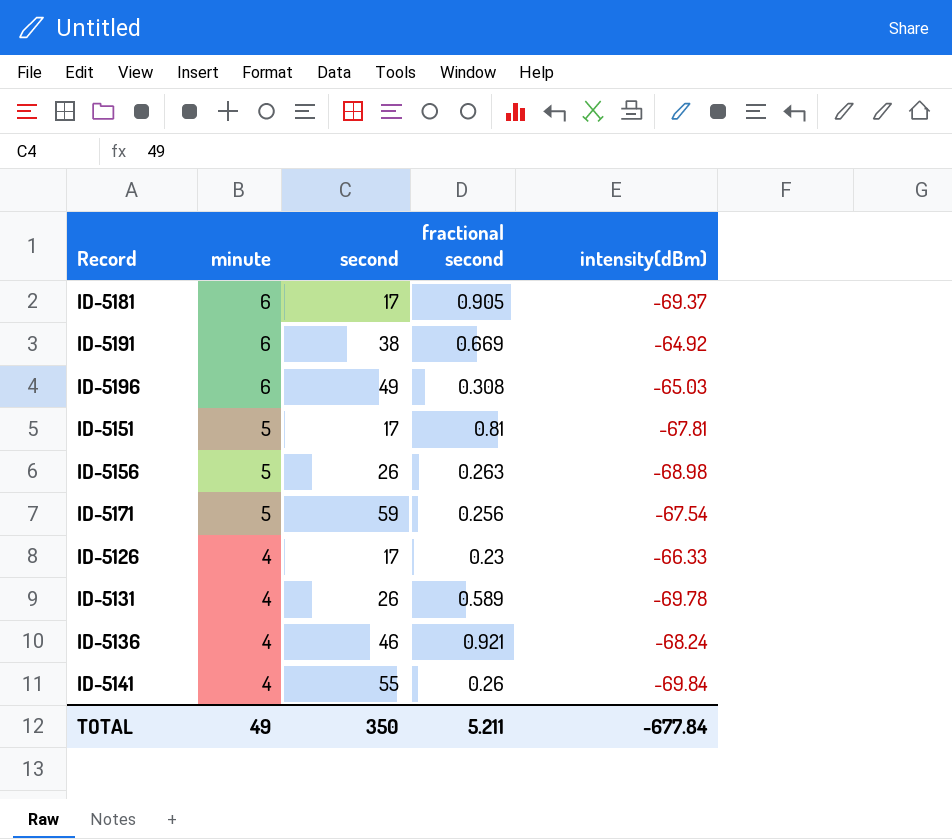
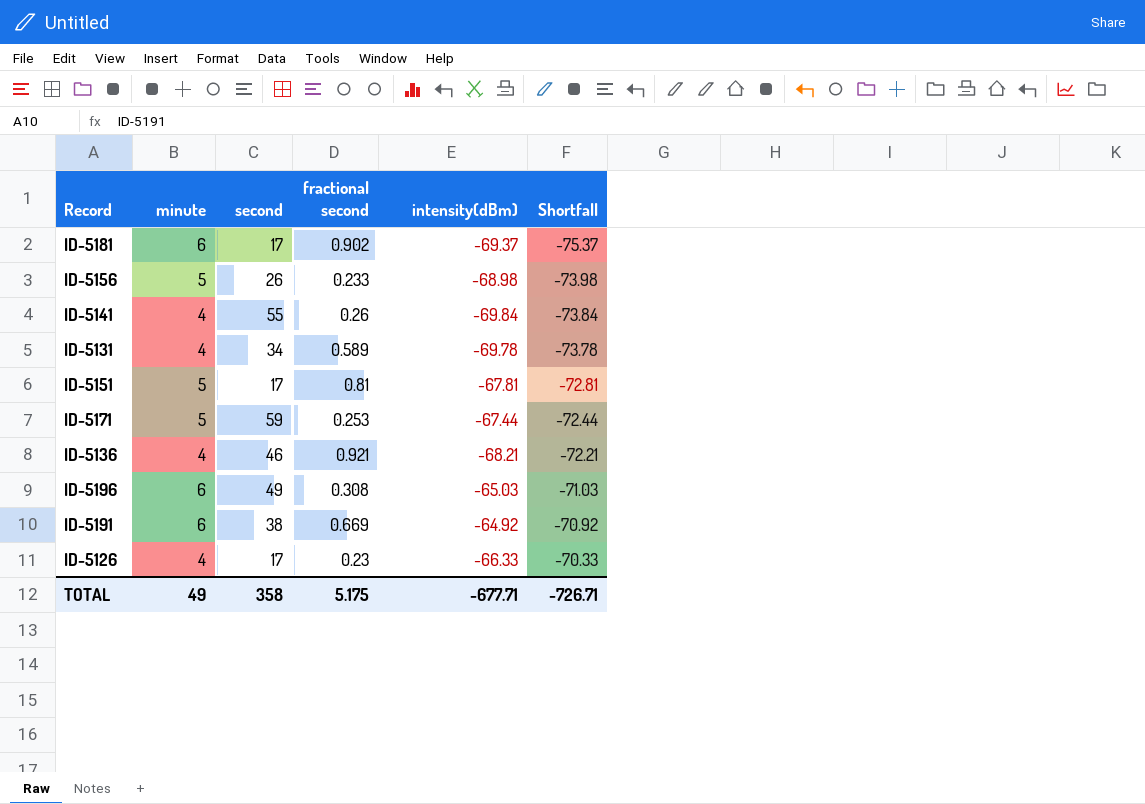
row order: minute descending -> Shortfall ascending
column Shortfall | formula: none -> [intensity(dBm)] - [minute]
ID-5181 | fractional second: 0.905 -> 0.902
ID-5156 | fractional second: 0.263 -> 0.233
ID-5131 | second: 26 -> 34
ID-5171 | fractional second: 0.256 -> 0.253
ID-5171 | intensity(dBm): -67.54 -> -67.44
ID-5136 | intensity(dBm): -68.24 -> -68.21
TOTAL | second: 350 -> 358
TOTAL | fractional second: 5.211 -> 5.175
TOTAL | intensity(dBm): -677.84 -> -677.71

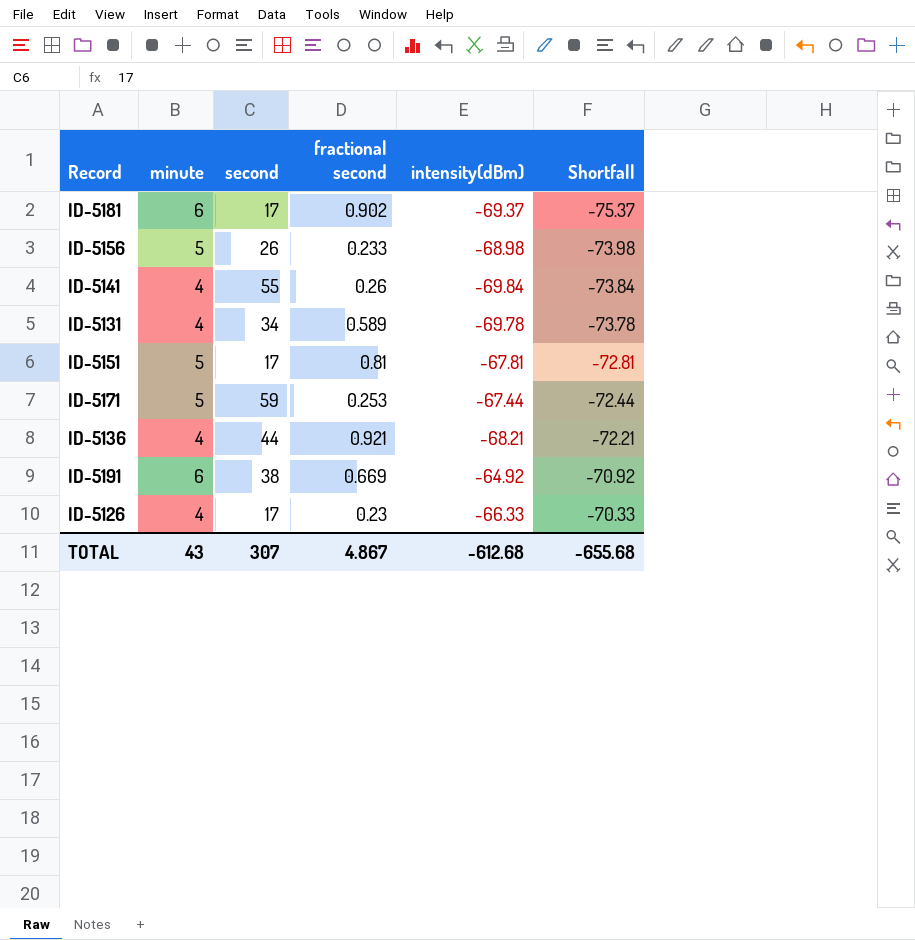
row ID-5196: 6 | 49 | 0.308 | -65.03 | -71.03 -> none
ID-5136 | second: 46 -> 44
TOTAL | minute: 49 -> 43
TOTAL | second: 358 -> 307
TOTAL | fractional second: 5.175 -> 4.867
TOTAL | intensity(dBm): -677.71 -> -612.68
TOTAL | Shortfall: -726.71 -> -655.68

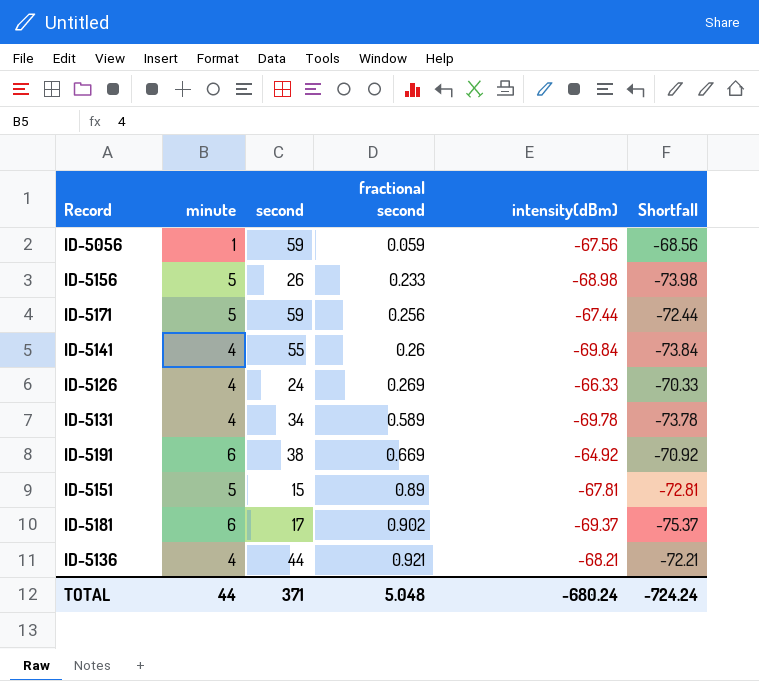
row order: Shortfall ascending -> fractional second ascending
row ID-5056: none -> 1 | 59 | 0.059 | -67.56 | -68.56
ID-5171 | fractional second: 0.253 -> 0.256
ID-5126 | second: 17 -> 24
ID-5126 | fractional second: 0.23 -> 0.269
ID-5151 | second: 17 -> 15
ID-5151 | fractional second: 0.81 -> 0.89
TOTAL | minute: 43 -> 44
TOTAL | second: 307 -> 371
TOTAL | fractional second: 4.867 -> 5.048
TOTAL | intensity(dBm): -612.68 -> -680.24
TOTAL | Shortfall: -655.68 -> -724.24

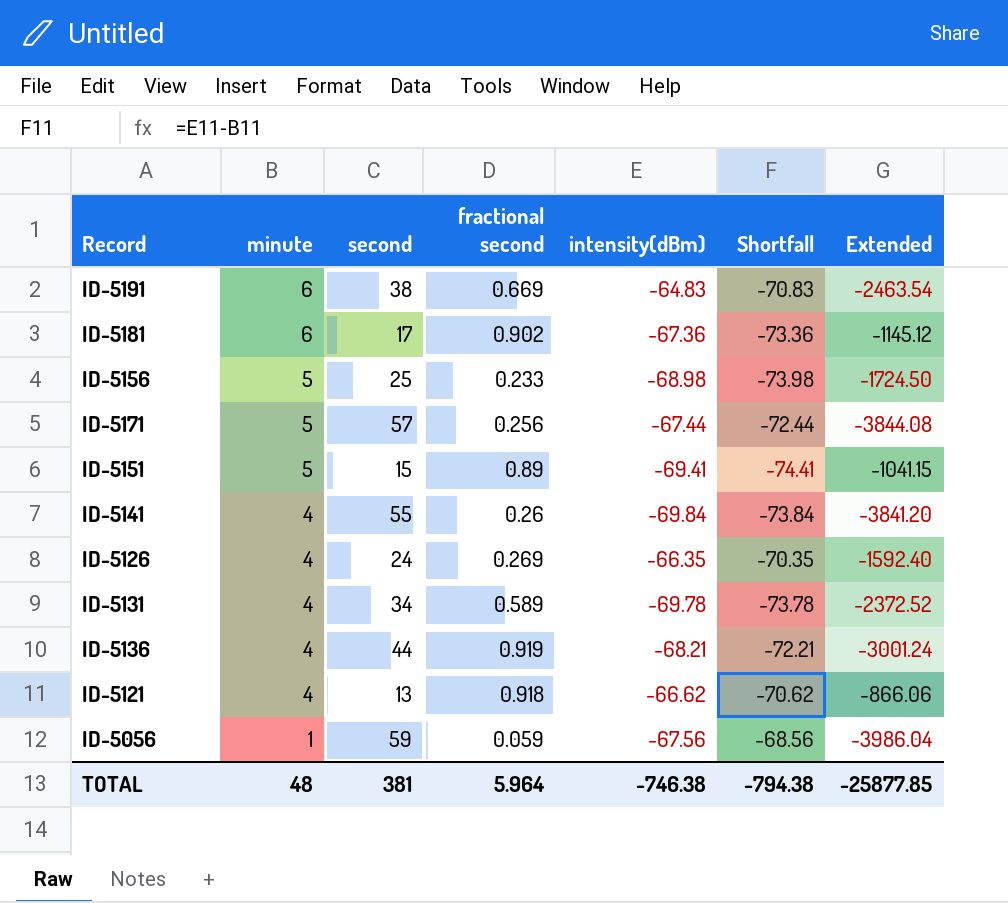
row order: fractional second ascending -> minute descending
column Extended | formula: none -> [second] * [intensity(dBm)]
ID-5191 | intensity(dBm): -64.92 -> -64.83
ID-5191 | Shortfall: -70.92 -> -70.83
ID-5181 | intensity(dBm): -69.37 -> -67.36
ID-5181 | Shortfall: -75.37 -> -73.36
ID-5156 | second: 26 -> 25
ID-5171 | second: 59 -> 57
ID-5151 | intensity(dBm): -67.81 -> -69.41
ID-5151 | Shortfall: -72.81 -> -74.41
ID-5126 | intensity(dBm): -66.33 -> -66.35
ID-5126 | Shortfall: -70.33 -> -70.35
ID-5136 | fractional second: 0.921 -> 0.919
row ID-5121: none -> 4 | 13 | 0.918 | -66.62 | -70.62 | -866.06
TOTAL | minute: 44 -> 48
TOTAL | second: 371 -> 381
TOTAL | fractional second: 5.048 -> 5.964
TOTAL | intensity(dBm): -680.24 -> -746.38
TOTAL | Shortfall: -724.24 -> -794.38

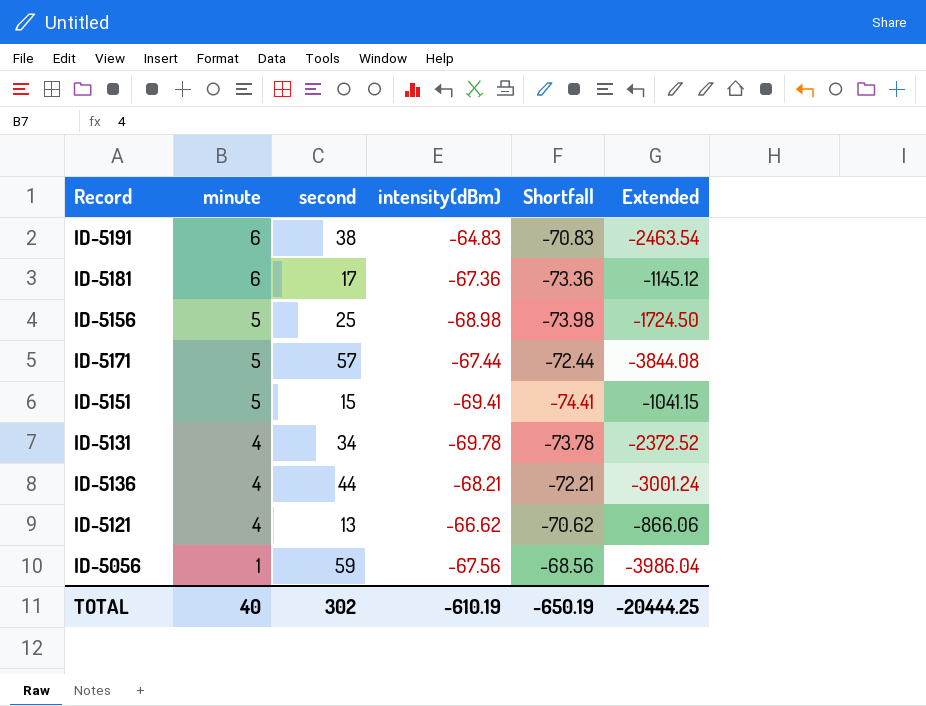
column fractional second | position: 4 -> none
row ID-5141: 4 | 55 | 0.26 | -69.84 | -73.84 | -3841.20 -> none
row ID-5126: 4 | 24 | 0.269 | -66.35 | -70.35 | -1592.40 -> none
TOTAL | minute: 48 -> 40
TOTAL | second: 381 -> 302
TOTAL | intensity(dBm): -746.38 -> -610.19
TOTAL | Shortfall: -794.38 -> -650.19
TOTAL | Extended: -25877.85 -> -20444.25

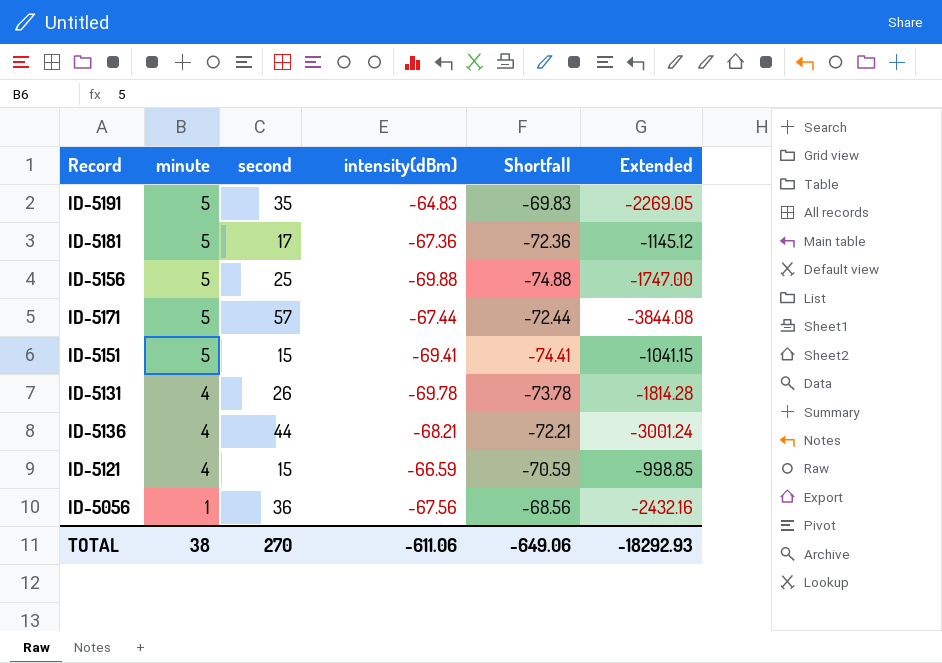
ID-5191 | minute: 6 -> 5
ID-5191 | second: 38 -> 35
ID-5191 | Shortfall: -70.83 -> -69.83
ID-5191 | Extended: -2463.54 -> -2269.05
ID-5181 | minute: 6 -> 5
ID-5181 | Shortfall: -73.36 -> -72.36
ID-5156 | intensity(dBm): -68.98 -> -69.88
ID-5156 | Shortfall: -73.98 -> -74.88
ID-5156 | Extended: -1724.50 -> -1747.00
ID-5131 | second: 34 -> 26
ID-5131 | Extended: -2372.52 -> -1814.28
ID-5121 | second: 13 -> 15
ID-5121 | intensity(dBm): -66.62 -> -66.59
ID-5121 | Shortfall: -70.62 -> -70.59
ID-5121 | Extended: -866.06 -> -998.85
ID-5056 | second: 59 -> 36
ID-5056 | Extended: -3986.04 -> -2432.16
TOTAL | minute: 40 -> 38
TOTAL | second: 302 -> 270
TOTAL | intensity(dBm): -610.19 -> -611.06
TOTAL | Shortfall: -650.19 -> -649.06
TOTAL | Extended: -20444.25 -> -18292.93

